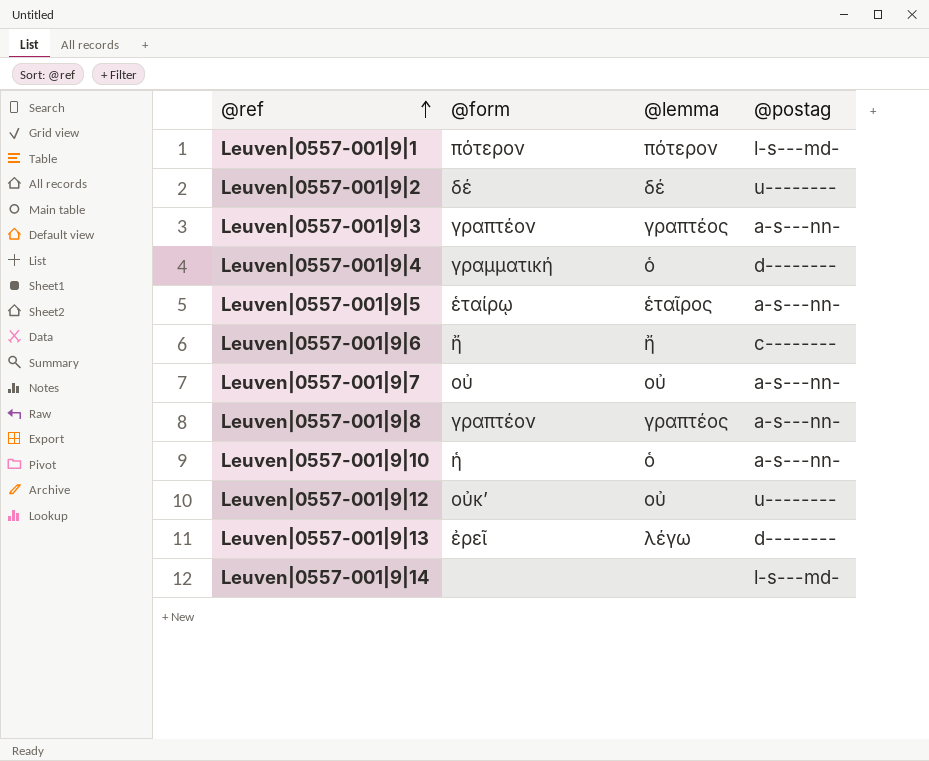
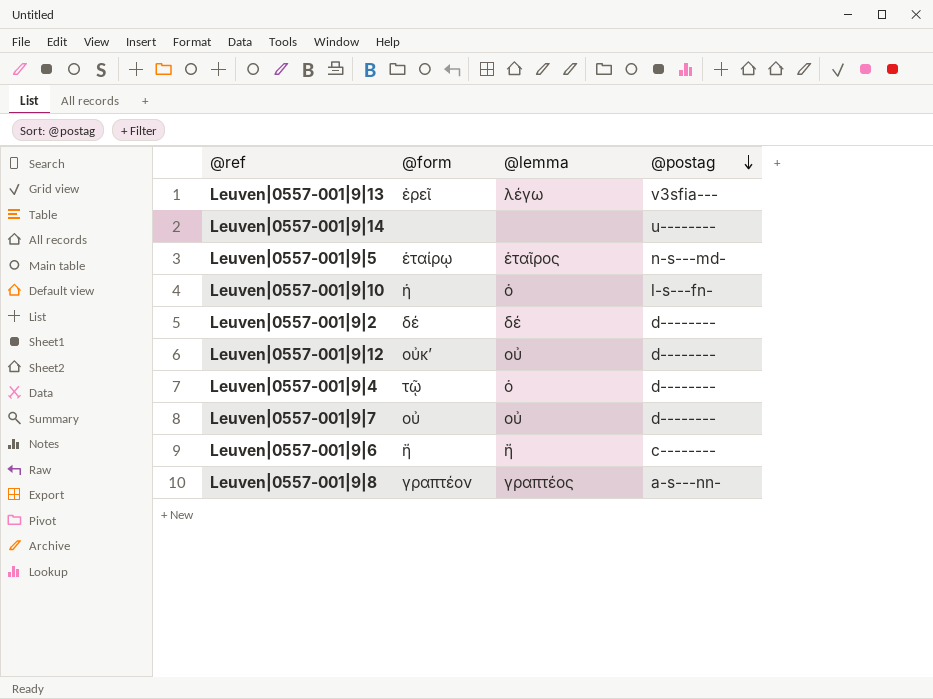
row order: @ref ascending -> @postag descending
row Leuven|0557-001|9|1: πότερον | πότερον | l-s---md- -> none
row Leuven|0557-001|9|3: γραπτέον | γραπτέος | a-s---nn- -> none
Leuven|0557-001|9|13 | @postag: d-------- -> v3sfia---
Leuven|0557-001|9|14 | @postag: l-s---md- -> u--------
Leuven|0557-001|9|5 | @postag: a-s---nn- -> n-s---md-
Leuven|0557-001|9|10 | @postag: a-s---nn- -> l-s---fn-
Leuven|0557-001|9|2 | @postag: u-------- -> d--------
Leuven|0557-001|9|12 | @postag: u-------- -> d--------
Leuven|0557-001|9|4 | @form: γραμματική -> τῷ
Leuven|0557-001|9|7 | @postag: a-s---nn- -> d--------

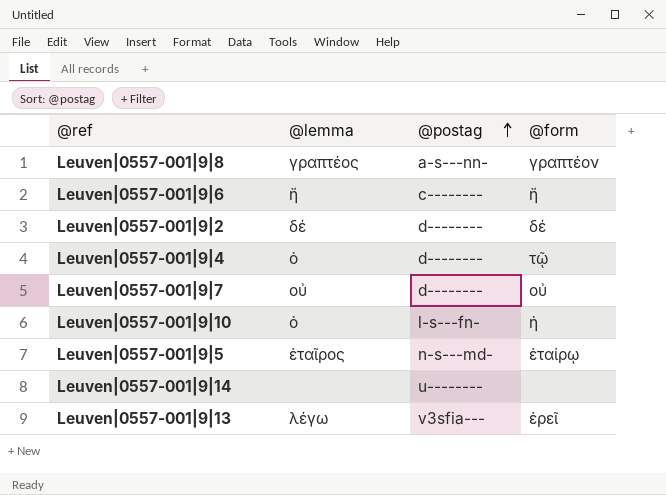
row order: @postag descending -> @postag ascending
column @form | position: 2 -> 4
row Leuven|0557-001|9|12: οὐκʼ | οὐ | d-------- -> none

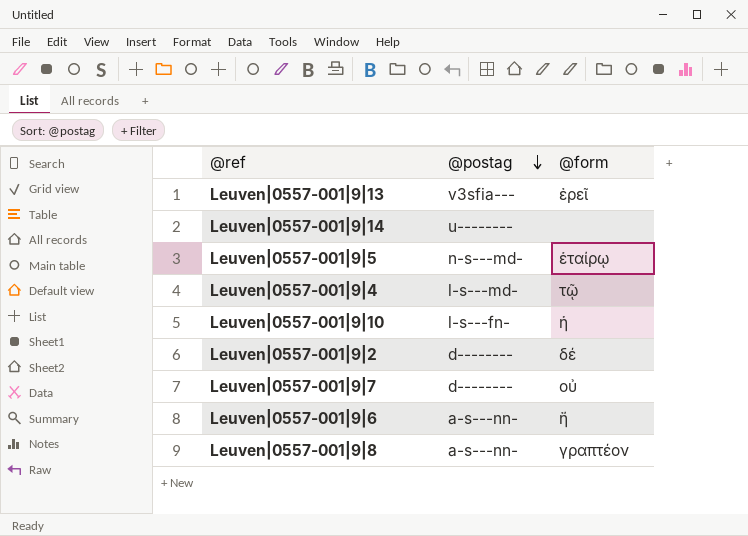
row order: @postag ascending -> @postag descending
column @lemma | position: 2 -> none
Leuven|0557-001|9|4 | @postag: d-------- -> l-s---md-
Leuven|0557-001|9|6 | @postag: c-------- -> a-s---nn-

